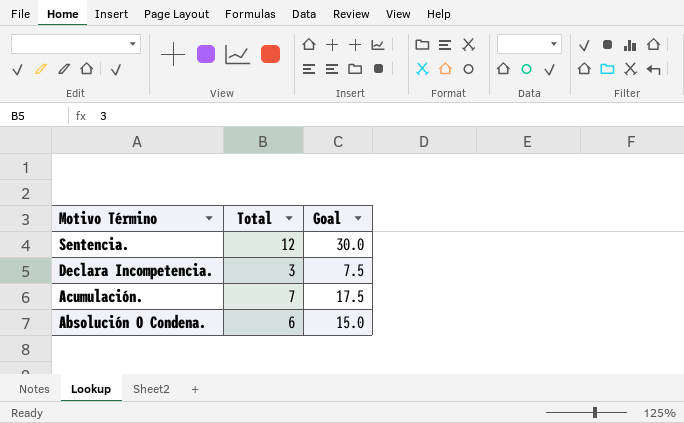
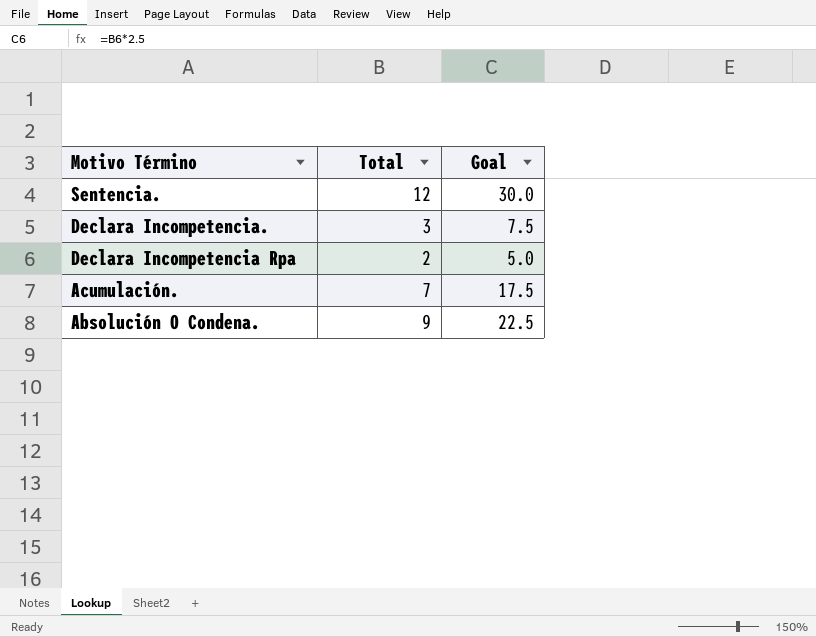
row Declara Incompetencia Rpa: none -> 2 | 5.0
Absolución O Condena. | Total: 6 -> 9
Absolución O Condena. | Goal: 15.0 -> 22.5

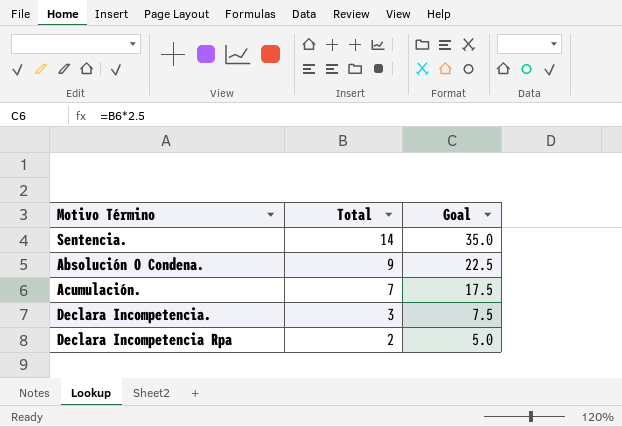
row order: Motivo Término descending -> Total descending
Sentencia. | Total: 12 -> 14
Sentencia. | Goal: 30.0 -> 35.0

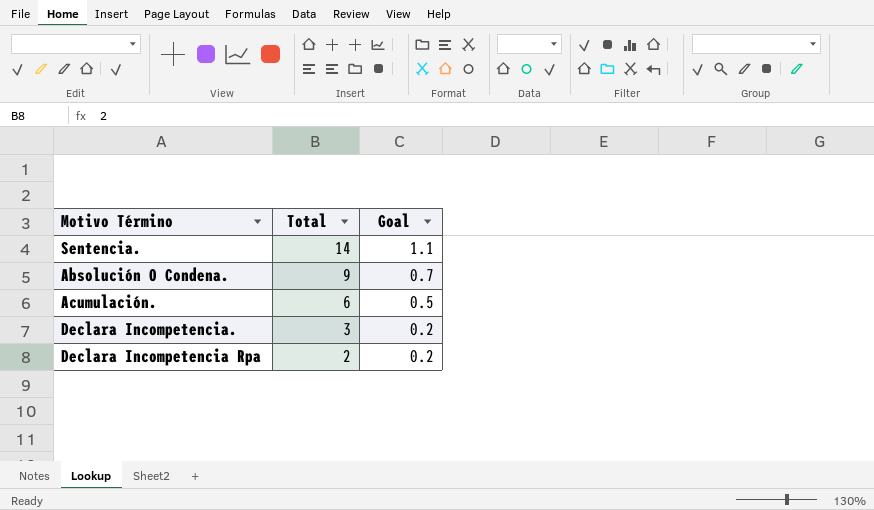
column Goal | formula: [Total] * 2.5 -> [Total] * 0.08
Acumulación. | Total: 7 -> 6

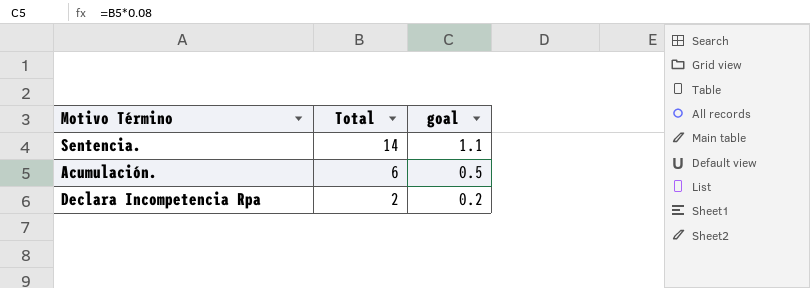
column name: Goal -> goal
row Absolución O Condena.: 9 | 0.7 -> none
row Declara Incompetencia.: 3 | 0.2 -> none

